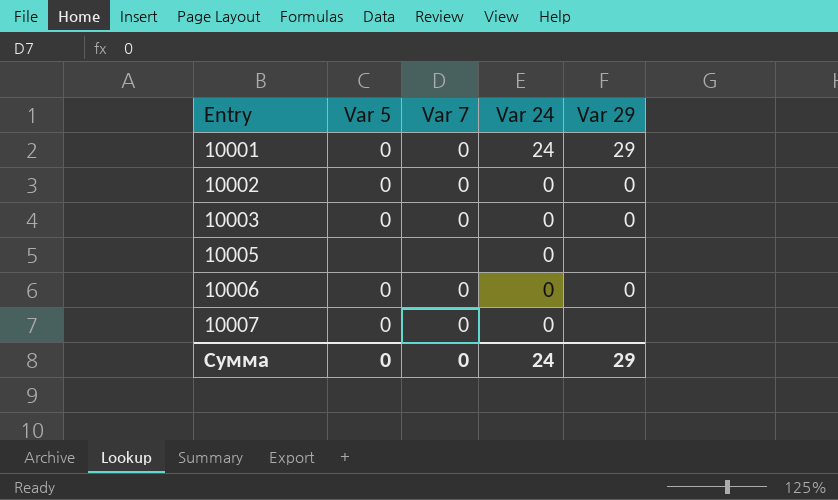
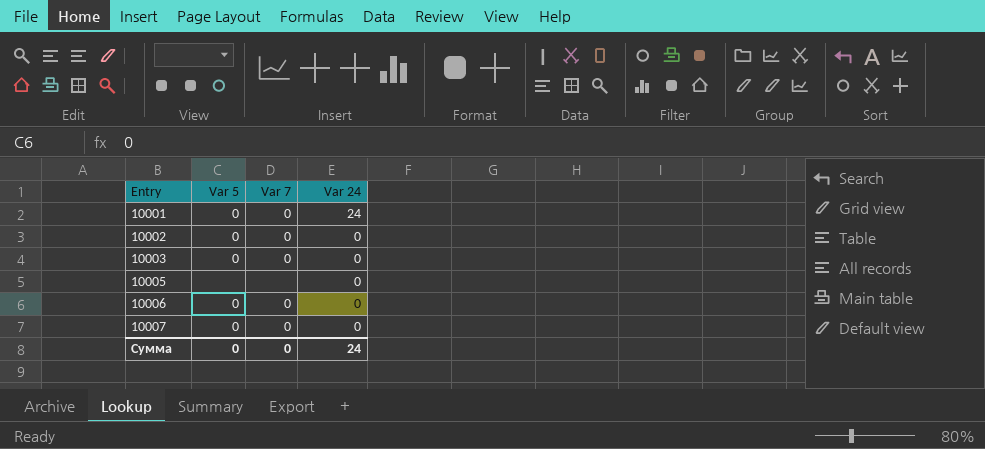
column Var 29 | position: 5 -> none

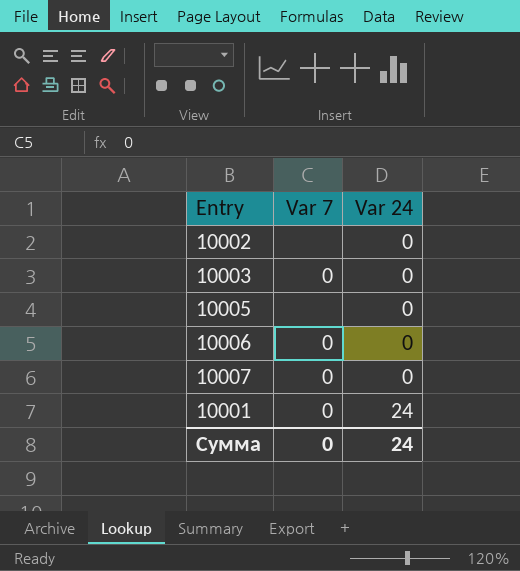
row order: Entry ascending -> Var 24 ascending
column Var 5 | position: 2 -> none
10002 | Var 7: 0 -> none

